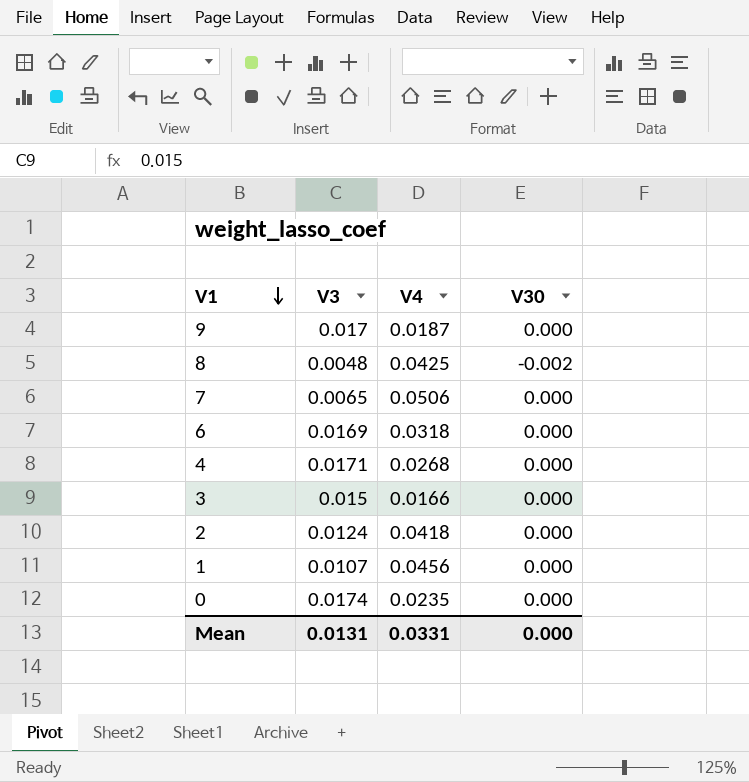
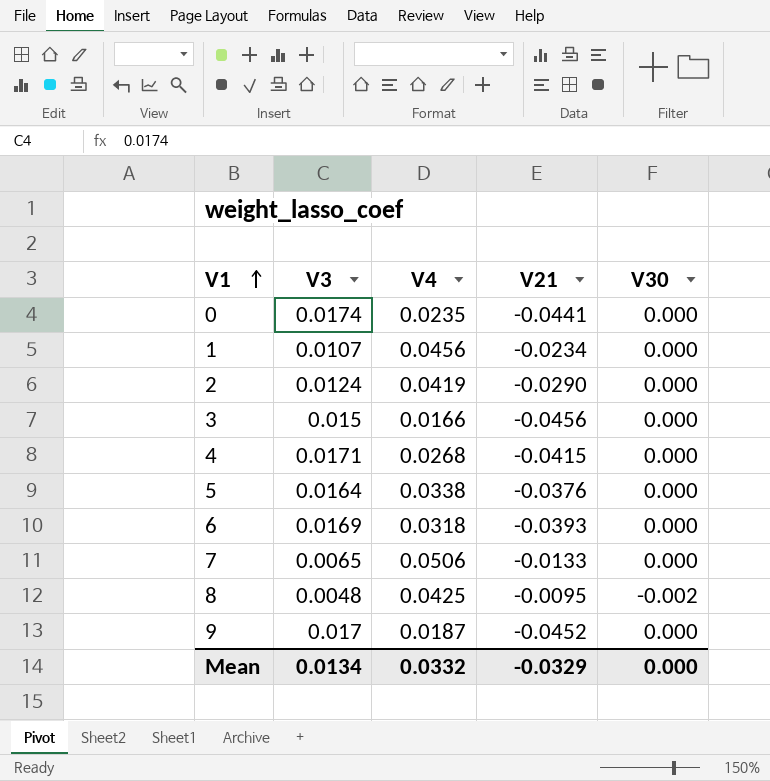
row order: V1 descending -> V1 ascending
column V21 | position: none -> 4
2 | V4: 0.0418 -> 0.0419
row 5: none -> 0.0164 | 0.0338 | -0.0376 | 0.000
Mean | V3: 0.0131 -> 0.0134
Mean | V4: 0.0331 -> 0.0332

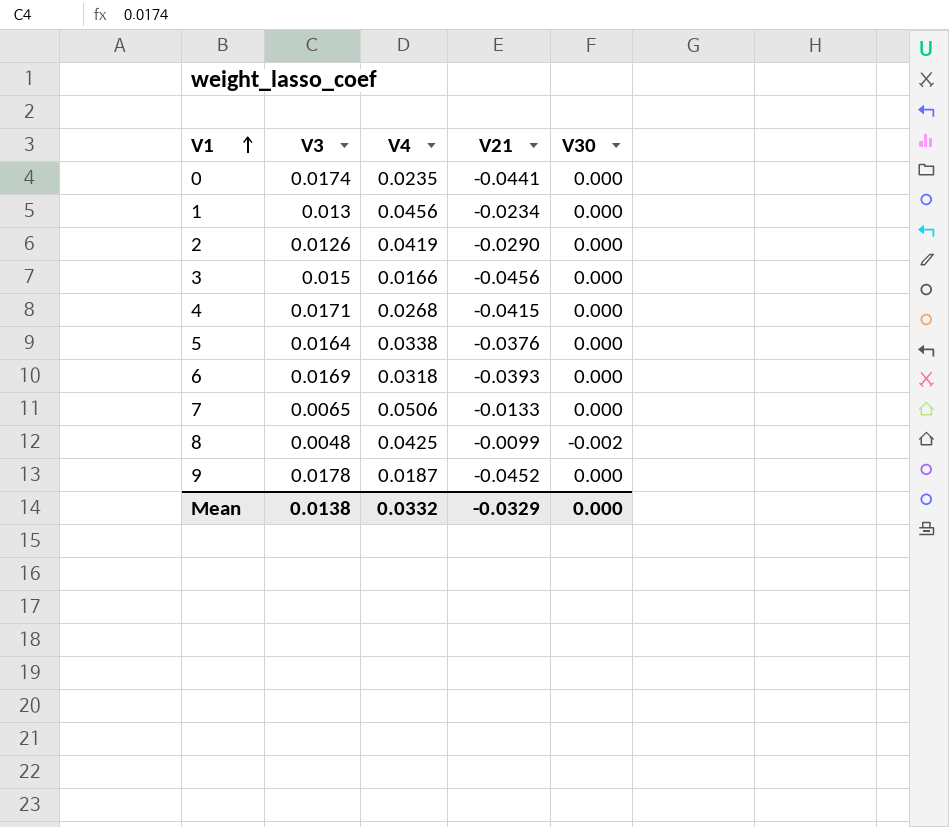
1 | V3: 0.0107 -> 0.013
2 | V3: 0.0124 -> 0.0126
8 | V21: -0.0095 -> -0.0099
9 | V3: 0.017 -> 0.0178
Mean | V3: 0.0134 -> 0.0138

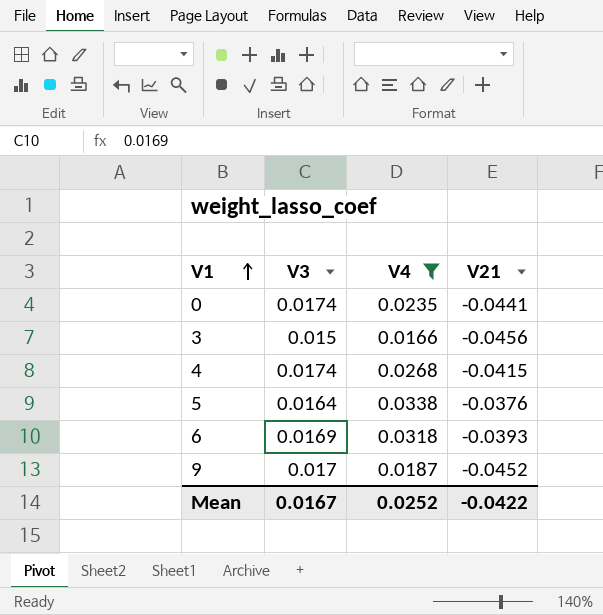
filter: none -> V4 <= 0.0338
column V30 | position: 5 -> none
4 | V3: 0.0171 -> 0.0174
9 | V3: 0.0178 -> 0.017
Mean | V3: 0.0138 -> 0.0167
Mean | V4: 0.0332 -> 0.0252
Mean | V21: -0.0329 -> -0.0422

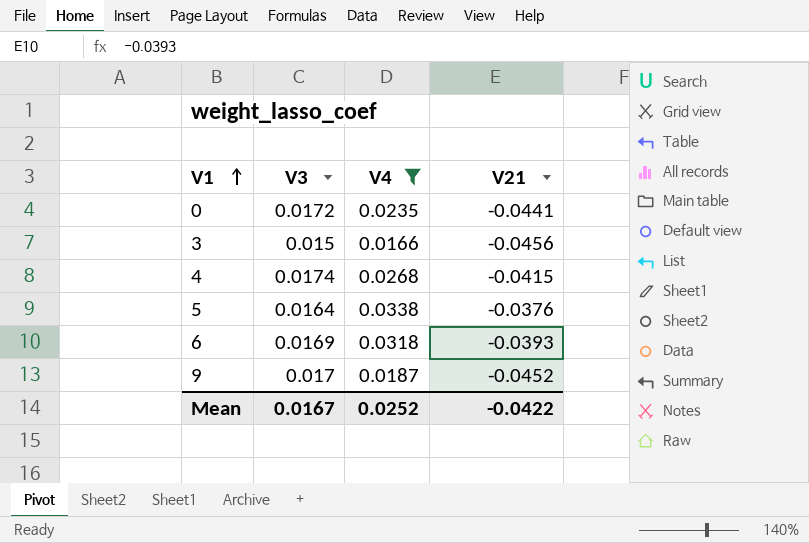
0 | V3: 0.0174 -> 0.0172

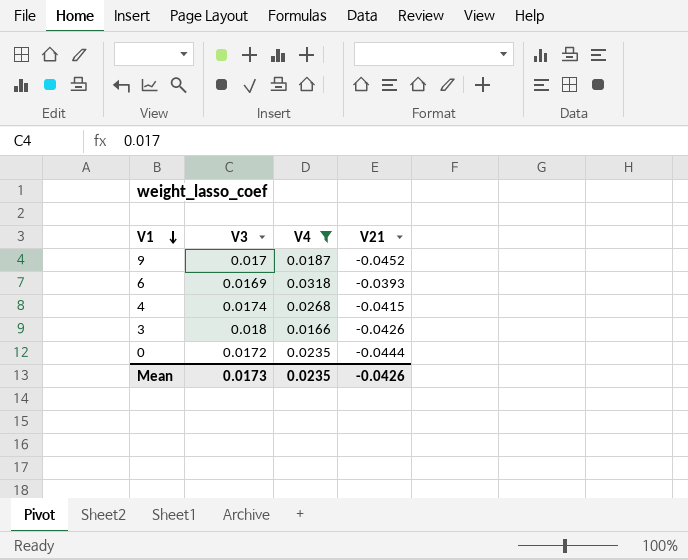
row order: V1 ascending -> V1 descending
row 5: 0.0164 | 0.0338 | -0.0376 -> none
3 | V3: 0.015 -> 0.018
3 | V21: -0.0456 -> -0.0426
0 | V21: -0.0441 -> -0.0444
Mean | V3: 0.0167 -> 0.0173
Mean | V4: 0.0252 -> 0.0235
Mean | V21: -0.0422 -> -0.0426

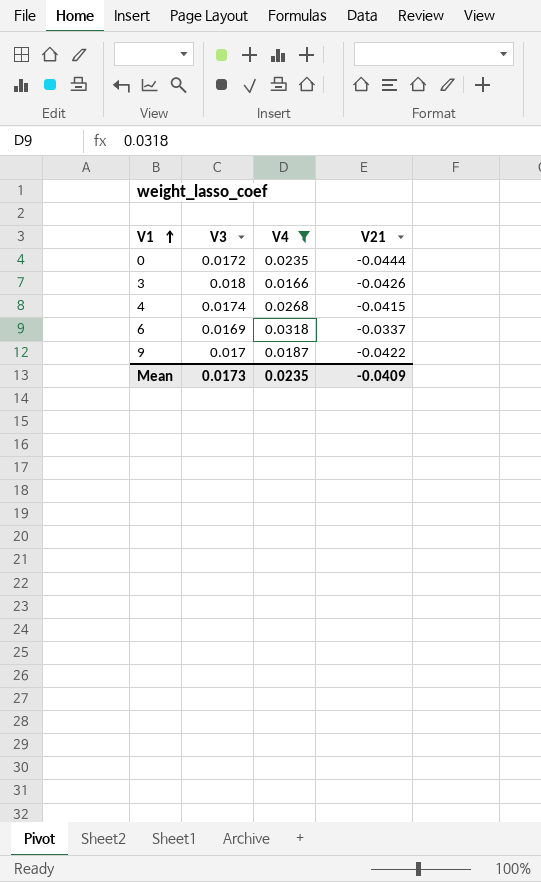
row order: V1 descending -> V1 ascending
6 | V21: -0.0393 -> -0.0337
9 | V21: -0.0452 -> -0.0422
Mean | V21: -0.0426 -> -0.0409

